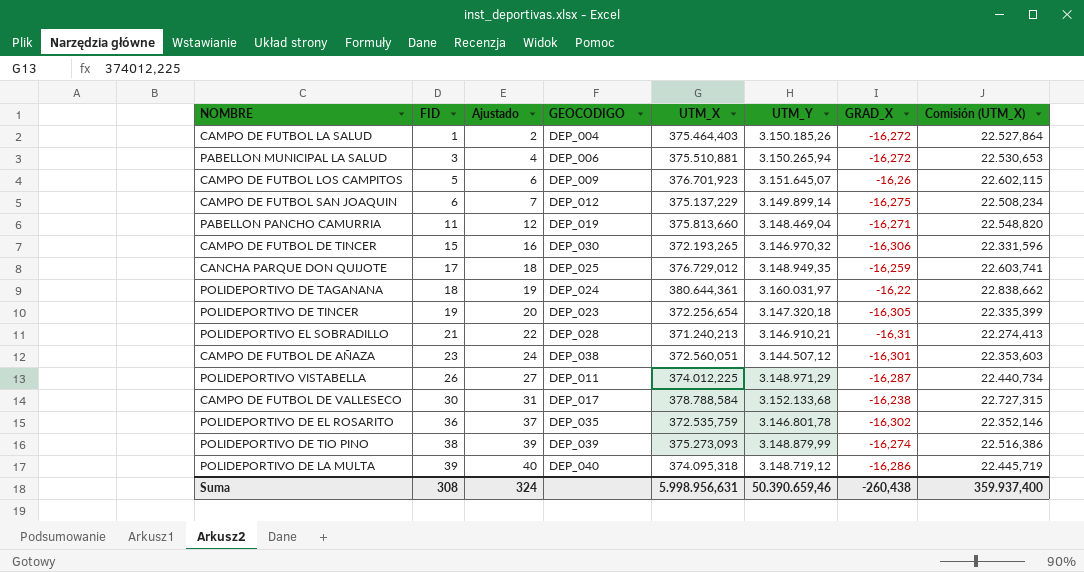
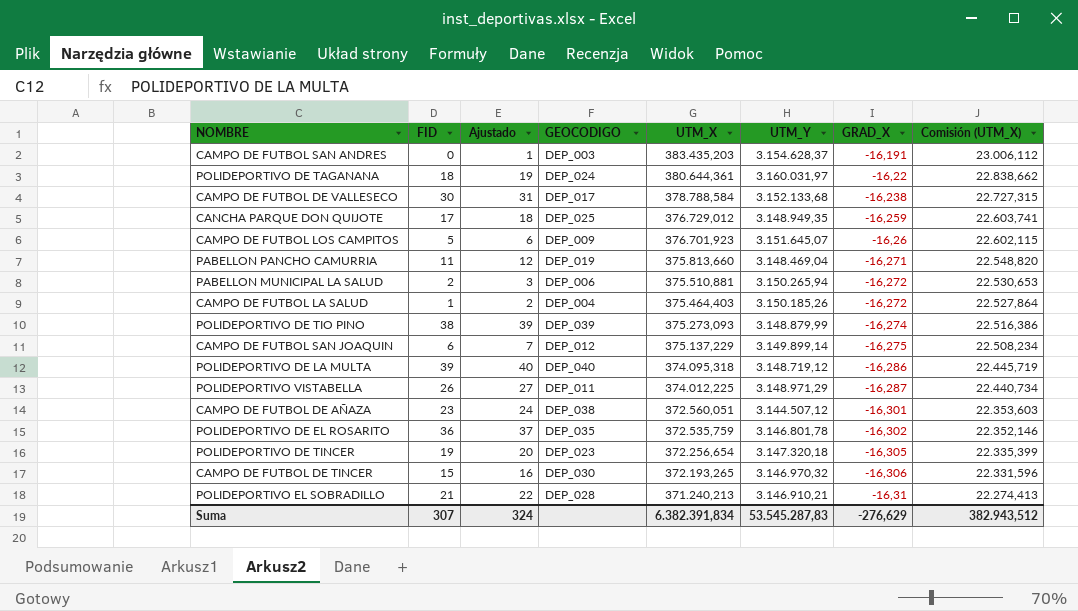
row order: FID ascending -> UTM_X descending
row CAMPO DE FUTBOL SAN ANDRES: none -> 0 | 1 | DEP_003 | 383.435,203 | 3.154.628,37 | -16,191 | 23.006,112
PABELLON MUNICIPAL LA SALUD | FID: 3 -> 2
PABELLON MUNICIPAL LA SALUD | Ajustado: 4 -> 3
Suma | FID: 308 -> 307
Suma | UTM_X: 5.998.956,631 -> 6.382.391,834
Suma | UTM_Y: 50.390.659,46 -> 53.545.287,83
Suma | GRAD_X: -260,438 -> -276,629
Suma | Comisión (UTM_X): 359.937,400 -> 382.943,512

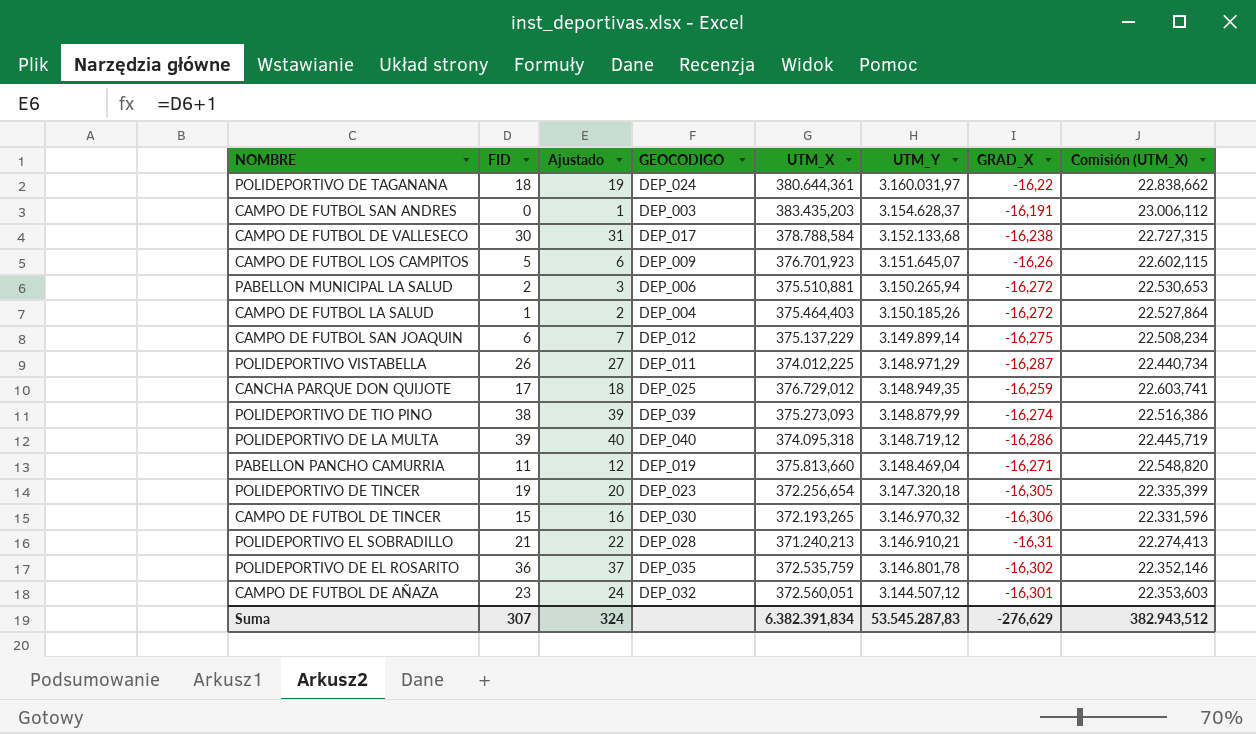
row order: UTM_X descending -> UTM_Y descending
CAMPO DE FUTBOL DE AÑAZA | GEOCODIGO: DEP_038 -> DEP_032

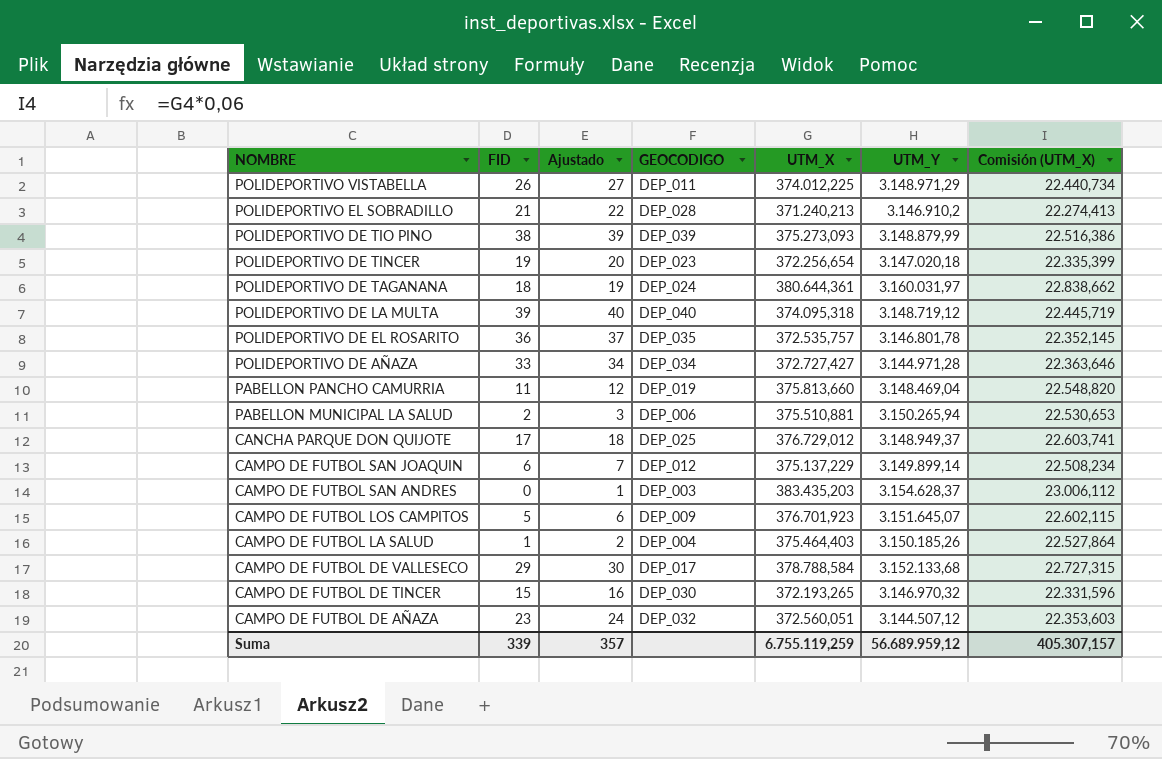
row order: UTM_Y descending -> NOMBRE descending
column GRAD_X | position: 7 -> none
POLIDEPORTIVO EL SOBRADILLO | UTM_Y: 3.146.910,21 -> 3.146.910,2
POLIDEPORTIVO DE TINCER | UTM_Y: 3.147.320,18 -> 3.147.020,18
POLIDEPORTIVO DE EL ROSARITO | UTM_X: 372.535,759 -> 372.535,757
POLIDEPORTIVO DE EL ROSARITO | Comisión (UTM_X): 22.352,146 -> 22.352,145
row POLIDEPORTIVO DE AÑAZA: none -> 33 | 34 | DEP_034 | 372.727,427 | 3.144.971,28 | 22.363,646
CANCHA PARQUE DON QUIJOTE | UTM_Y: 3.148.949,35 -> 3.148.949,37
CAMPO DE FUTBOL DE VALLESECO | FID: 30 -> 29
CAMPO DE FUTBOL DE VALLESECO | Ajustado: 31 -> 30
Suma | FID: 307 -> 339
Suma | Ajustado: 324 -> 357
Suma | UTM_X: 6.382.391,834 -> 6.755.119,259
Suma | UTM_Y: 53.545.287,83 -> 56.689.959,12
Suma | Comisión (UTM_X): 382.943,512 -> 405.307,157

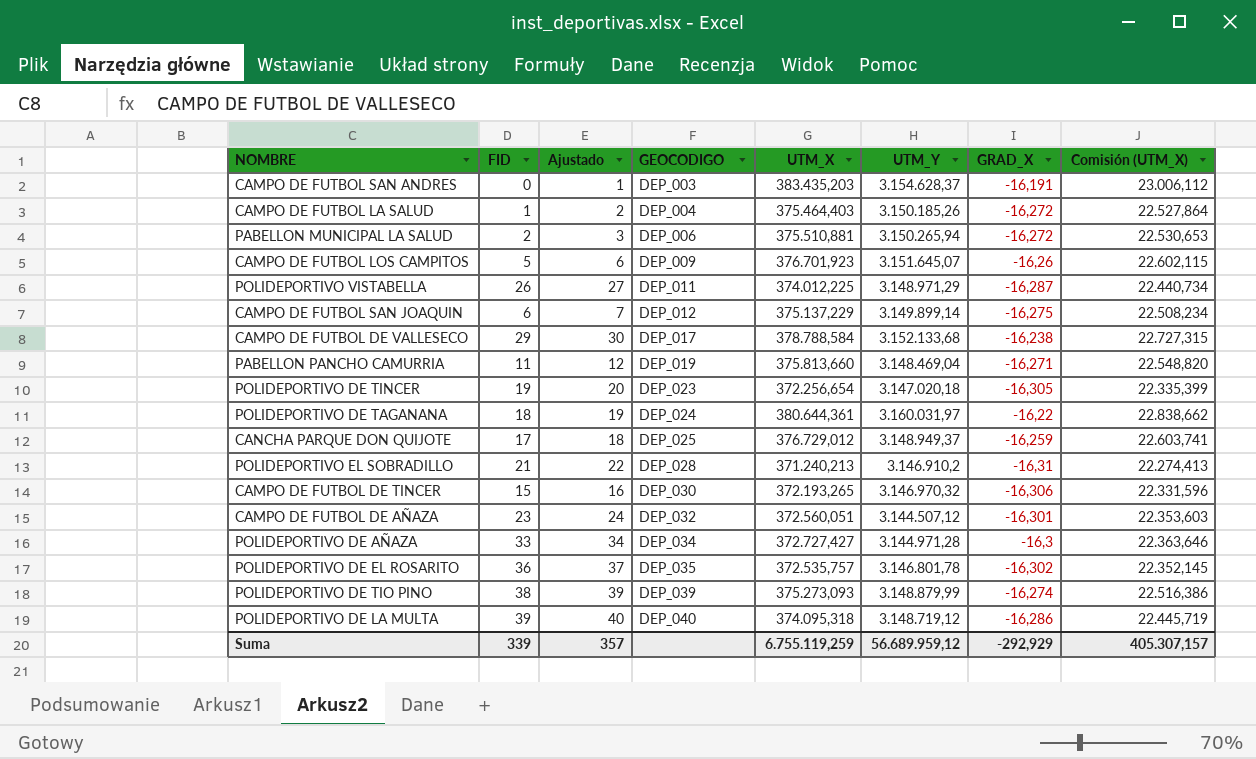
row order: NOMBRE descending -> GEOCODIGO ascending
column GRAD_X | position: none -> 7

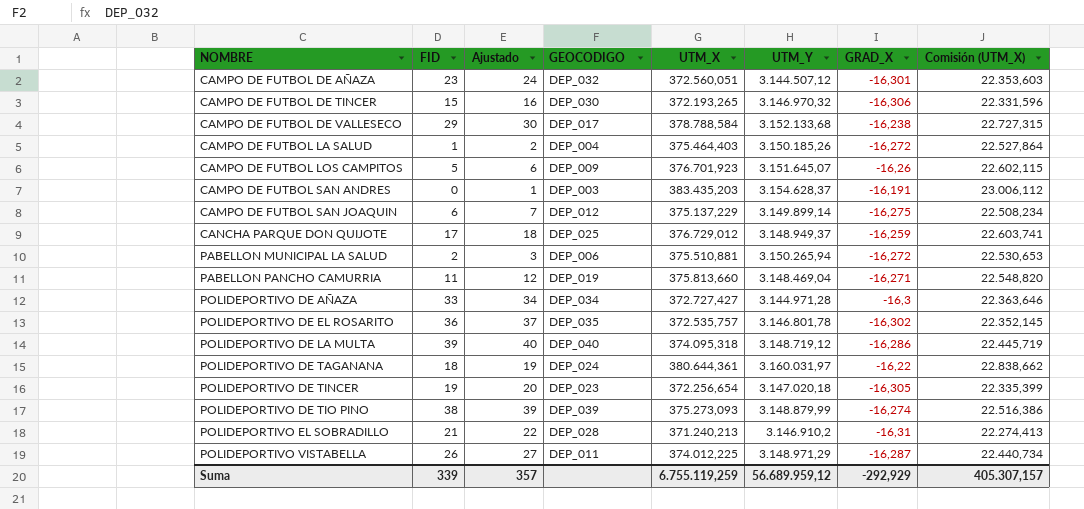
row order: GEOCODIGO ascending -> NOMBRE ascending

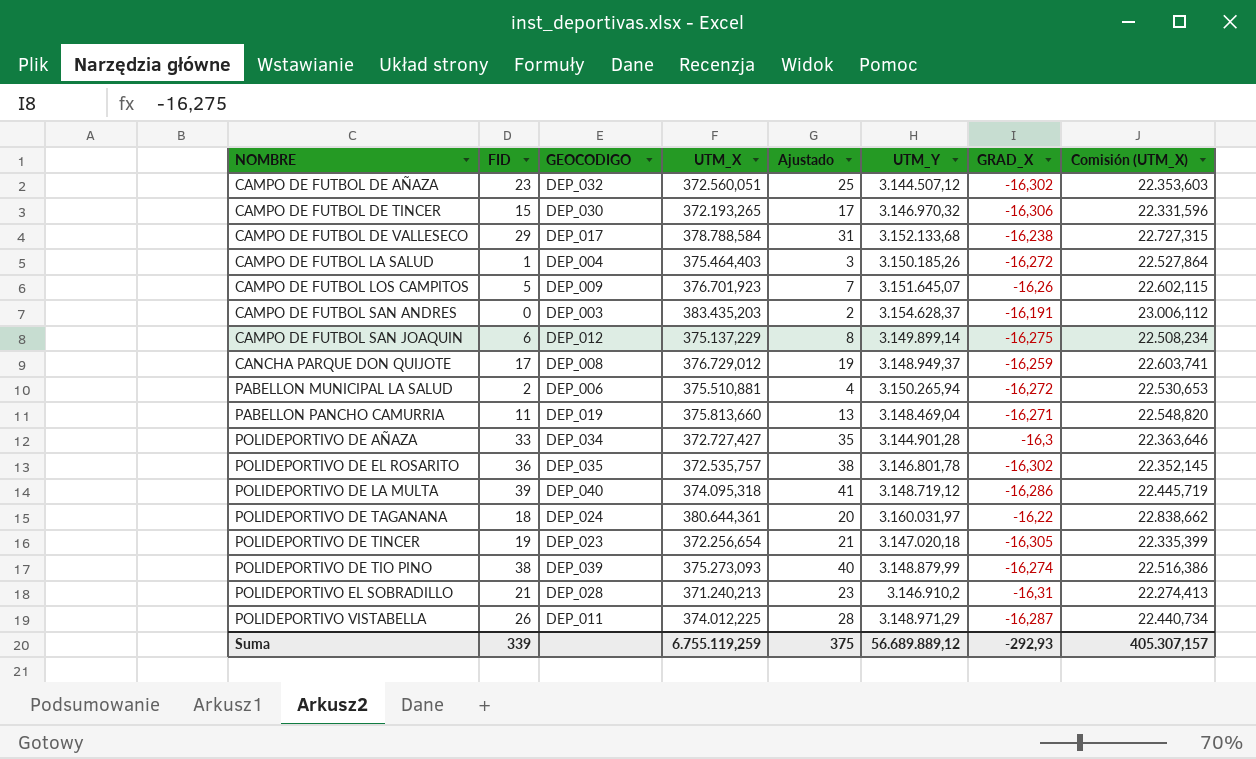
column Ajustado | formula: [FID] + 1 -> [FID] + 2
column Ajustado | position: 3 -> 5
CAMPO DE FUTBOL DE AÑAZA | GRAD_X: -16,301 -> -16,302
CANCHA PARQUE DON QUIJOTE | GEOCODIGO: DEP_025 -> DEP_008
POLIDEPORTIVO DE AÑAZA | UTM_Y: 3.144.971,28 -> 3.144.901,28
Suma | Ajustado: 357 -> 375
Suma | UTM_Y: 56.689.959,12 -> 56.689.889,12
Suma | GRAD_X: -292,929 -> -292,93

